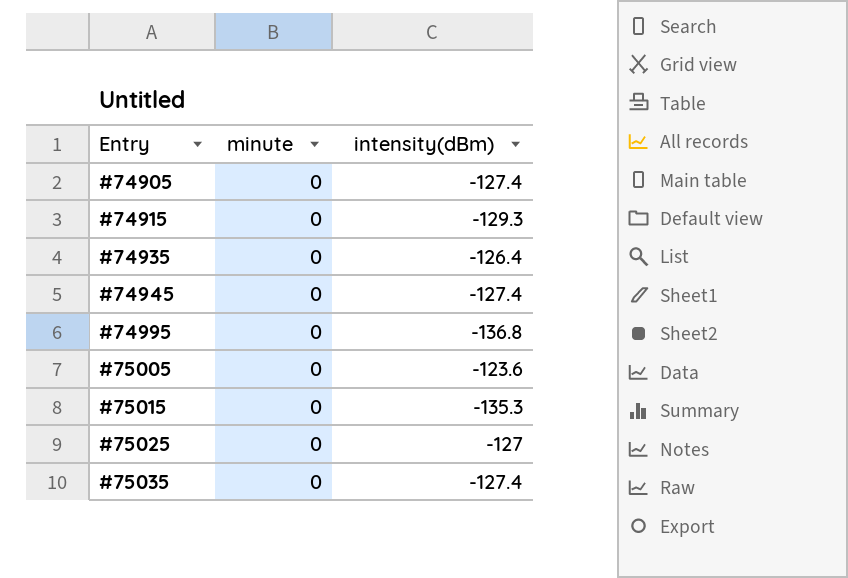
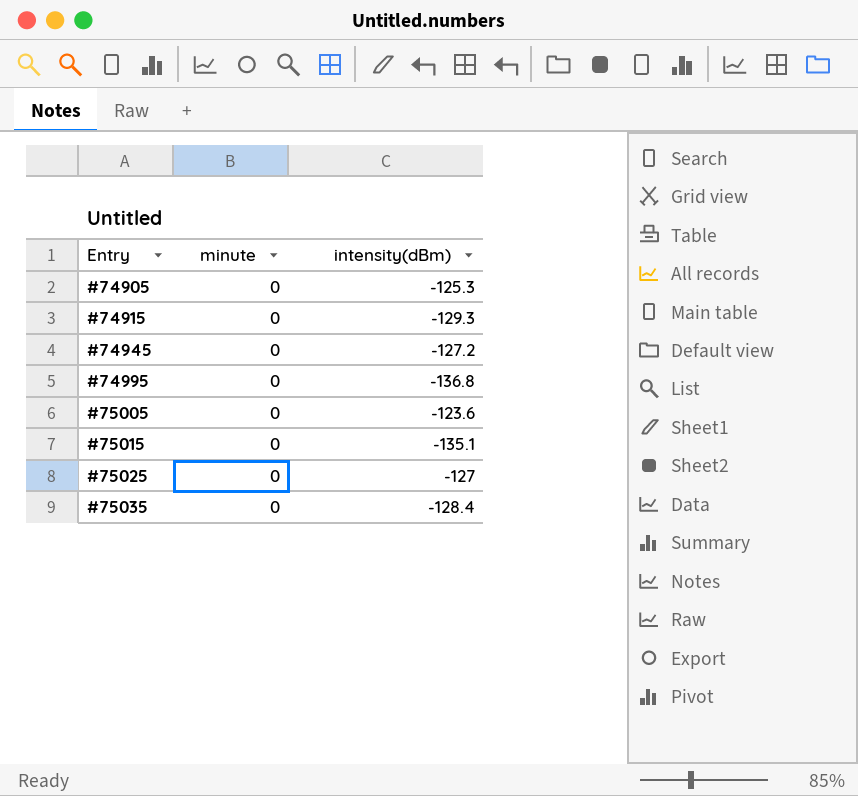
row #74935: 0 | -126.4 -> none
#74905 | intensity(dBm): -127.4 -> -125.3
#74945 | intensity(dBm): -127.4 -> -127.2
#75015 | intensity(dBm): -135.3 -> -135.1
#75035 | intensity(dBm): -127.4 -> -128.4

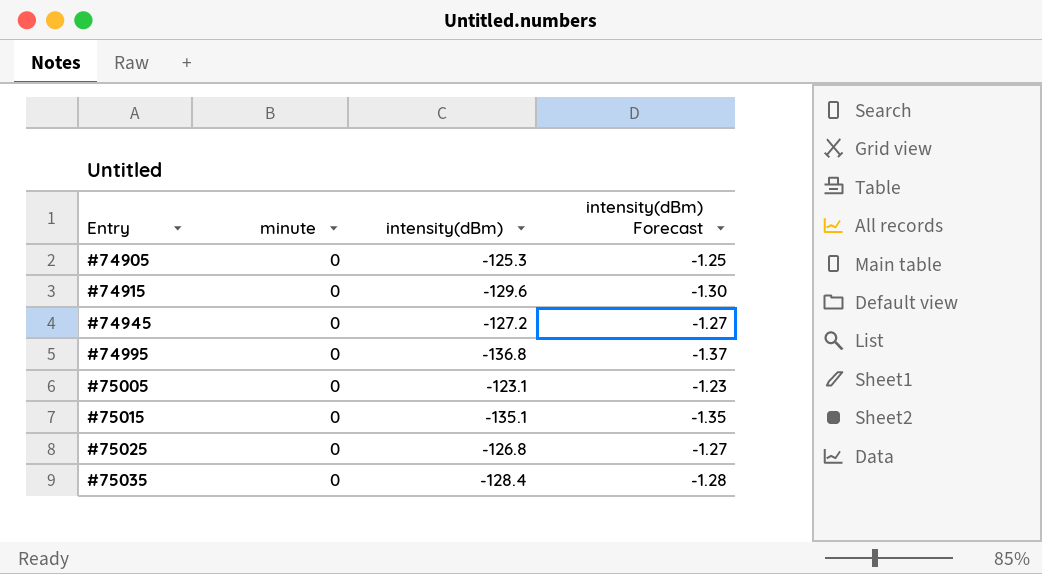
column intensity(dBm) Forecast | formula: none -> [intensity(dBm)] * 0.01
#74915 | intensity(dBm): -129.3 -> -129.6
#75005 | intensity(dBm): -123.6 -> -123.1
#75025 | intensity(dBm): -127 -> -126.8

